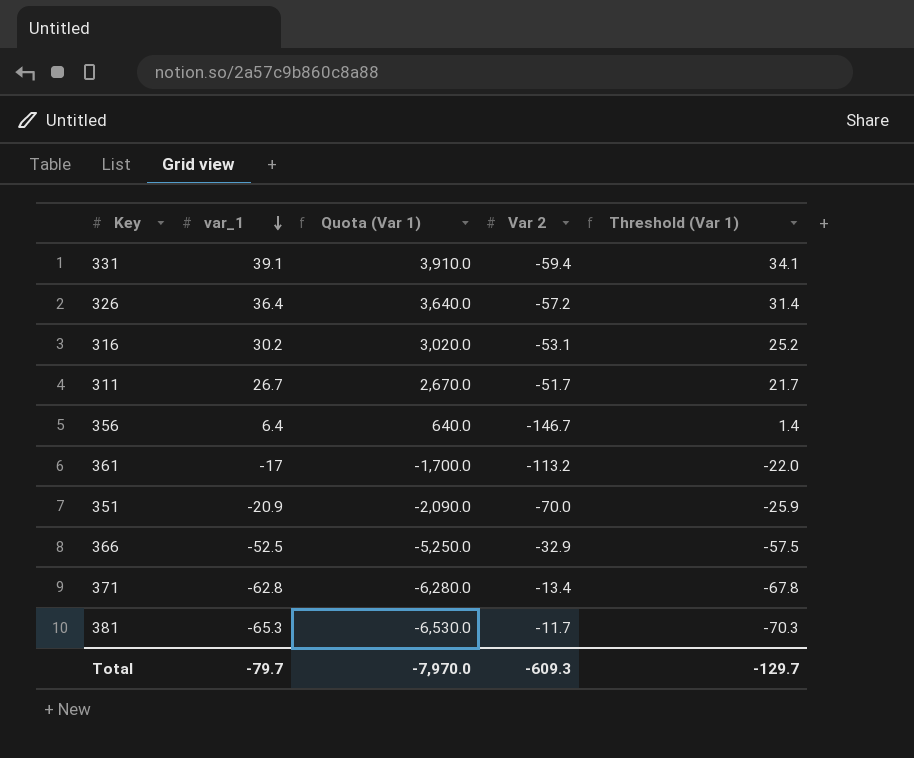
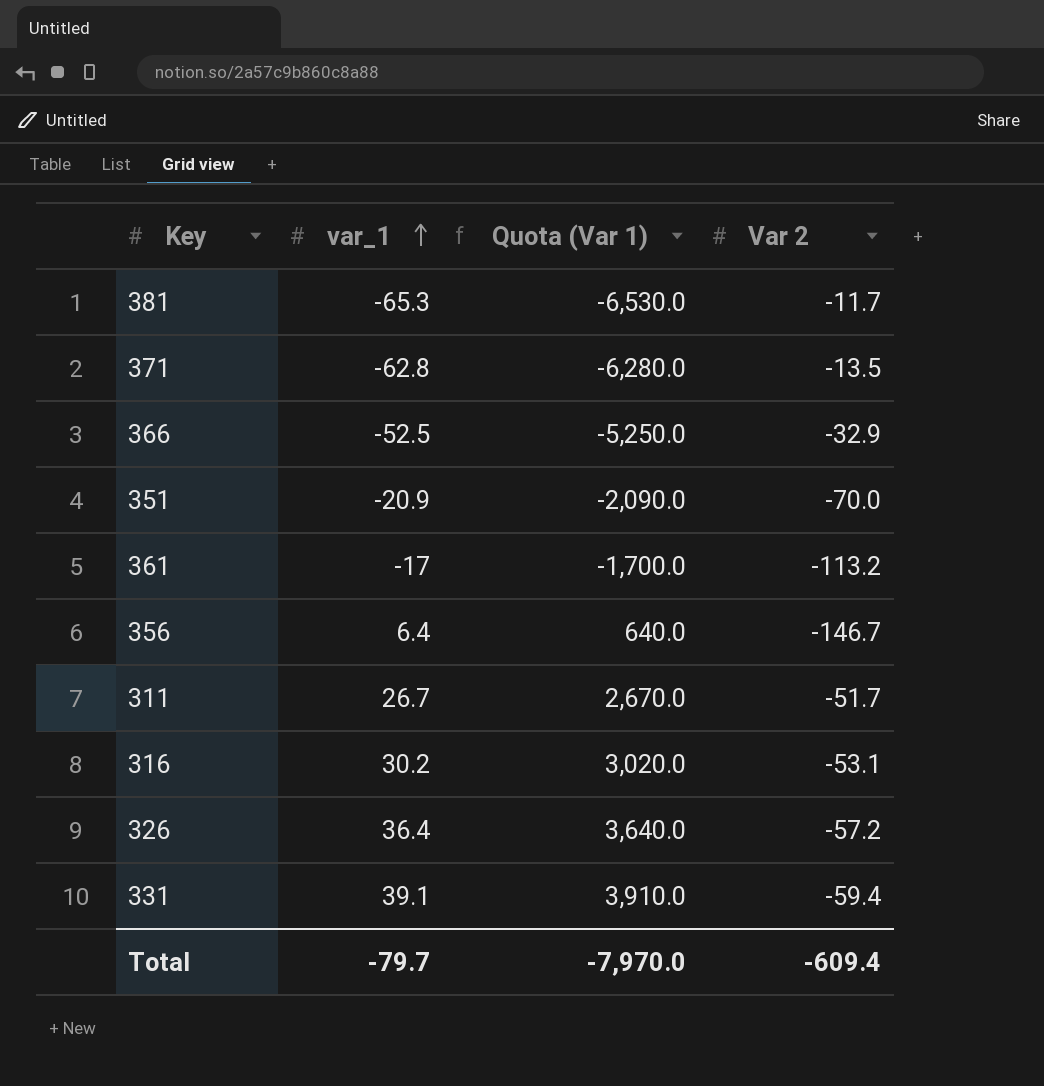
row order: var_1 descending -> var_1 ascending
column Threshold (Var 1) | formula: [var_1] - 5 -> none
371 | Var 2: -13.4 -> -13.5
Total | Var 2: -609.3 -> -609.4

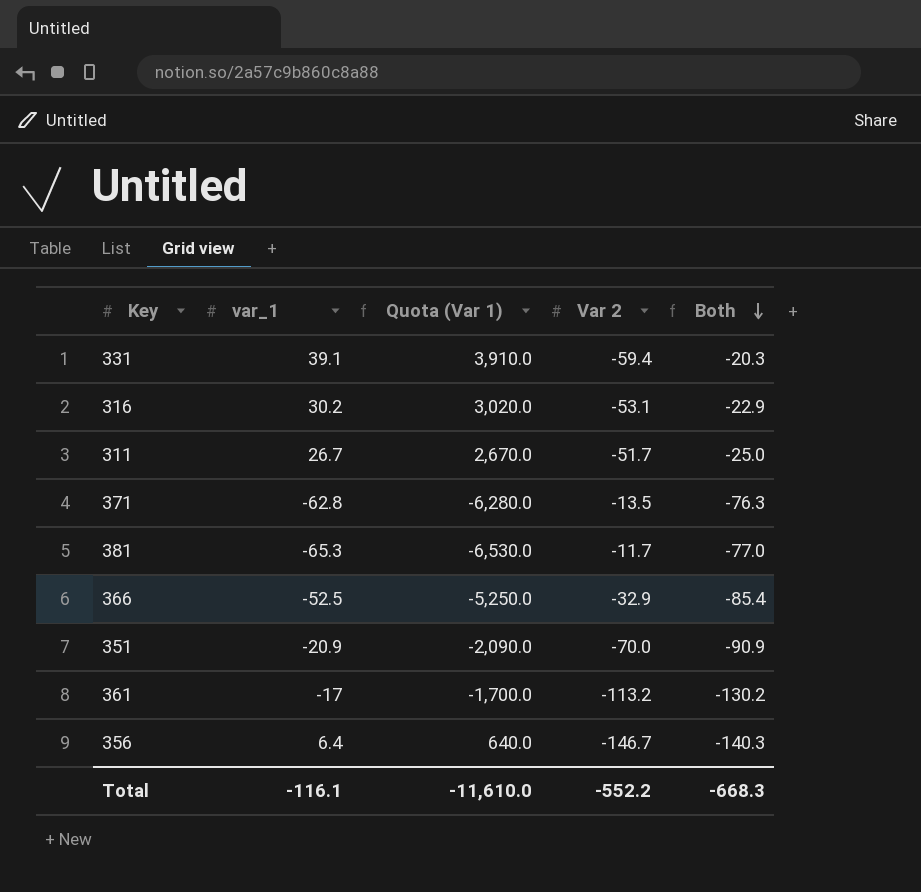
row order: var_1 ascending -> Both descending
column Both | formula: none -> [var_1] + [Var 2]
row 326: 36.4 | 3,640.0 | -57.2 -> none
Total | var_1: -79.7 -> -116.1
Total | Quota (Var 1): -7,970.0 -> -11,610.0
Total | Var 2: -609.4 -> -552.2

